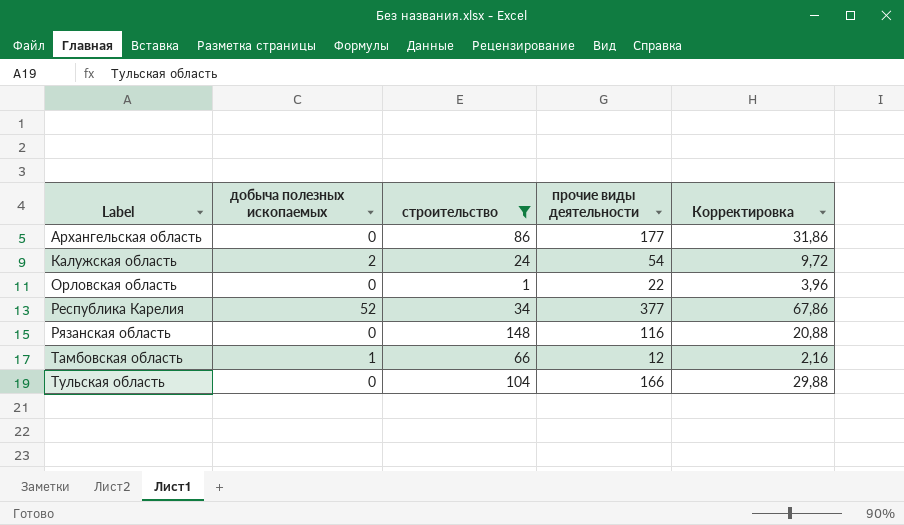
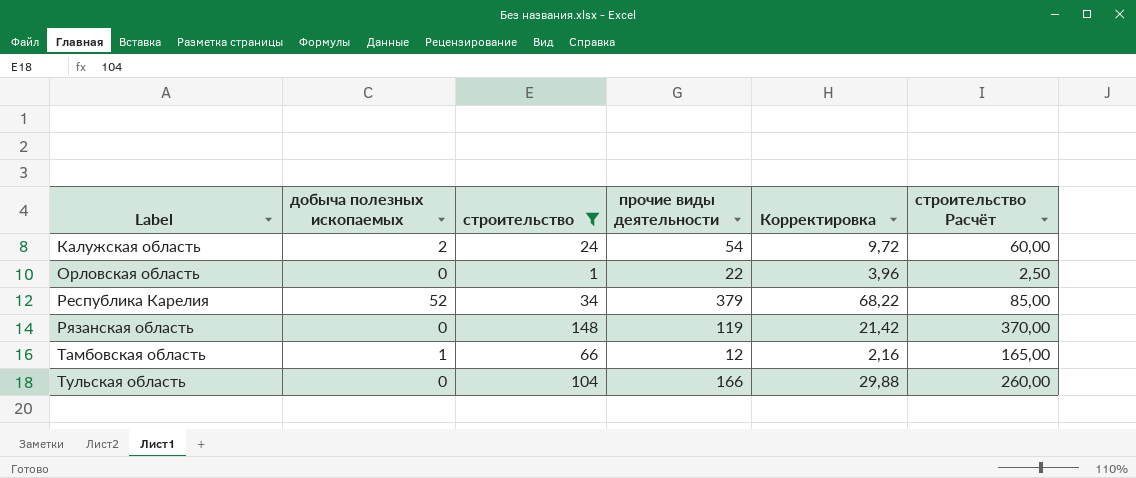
column строительство Расчёт | formula: none -> [строительство] * 2,5
row Архангельская область: 0 | 86 | 177 | 31,86 -> none
Республика Карелия | прочие виды деятельности: 377 -> 379
Республика Карелия | Корректировка: 67,86 -> 68,22
Рязанская область | прочие виды деятельности: 116 -> 119
Рязанская область | Корректировка: 20,88 -> 21,42

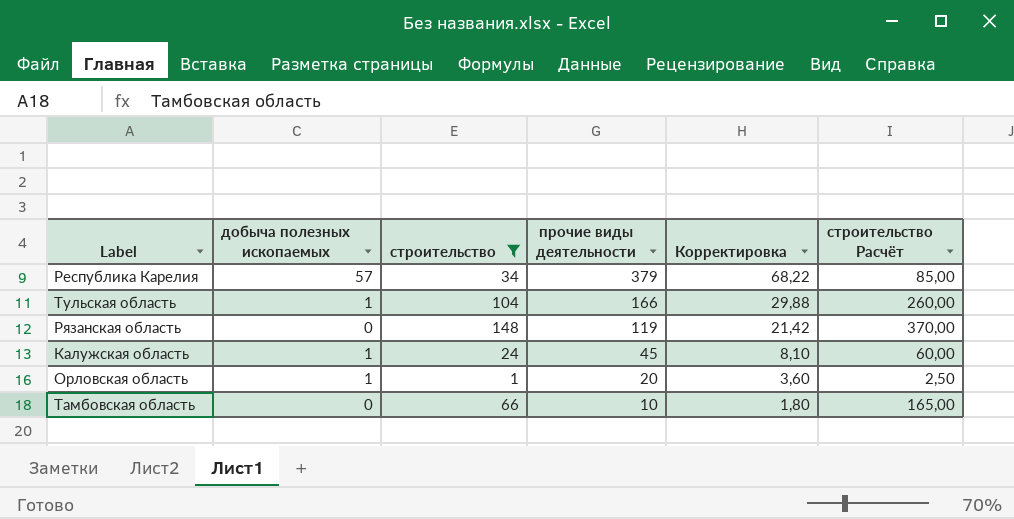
row order: Label ascending -> прочие виды деятельности descending
Республика Карелия | добыча полезных ископаемых: 52 -> 57
Тульская область | добыча полезных ископаемых: 0 -> 1
Калужская область | добыча полезных ископаемых: 2 -> 1
Калужская область | прочие виды деятельности: 54 -> 45
Калужская область | Корректировка: 9,72 -> 8,10
Орловская область | добыча полезных ископаемых: 0 -> 1
Орловская область | прочие виды деятельности: 22 -> 20
Орловская область | Корректировка: 3,96 -> 3,60
Тамбовская область | добыча полезных ископаемых: 1 -> 0
Тамбовская область | прочие виды деятельности: 12 -> 10
Тамбовская область | Корректировка: 2,16 -> 1,80

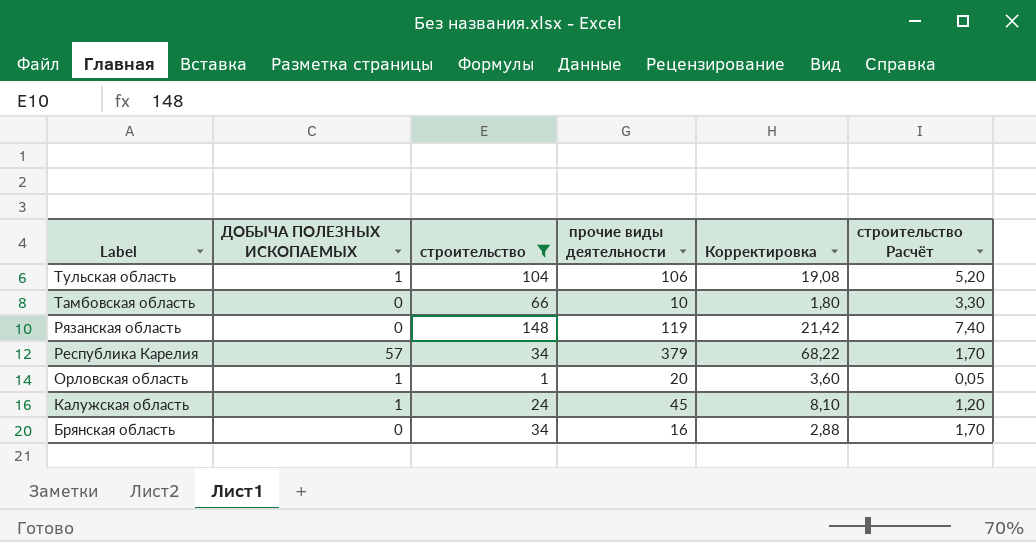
row order: прочие виды деятельности descending -> Label descending
column name: добыча полезных ископаемых -> ДОБЫЧА ПОЛЕЗНЫХ ИСКОПАЕМЫХ
column строительство Расчёт | formula: [строительство] * 2,5 -> [строительство] * 0,05
Тульская область | прочие виды деятельности: 166 -> 106
Тульская область | Корректировка: 29,88 -> 19,08
row Брянская область: none -> 0 | 34 | 16 | 2,88 | 1,70

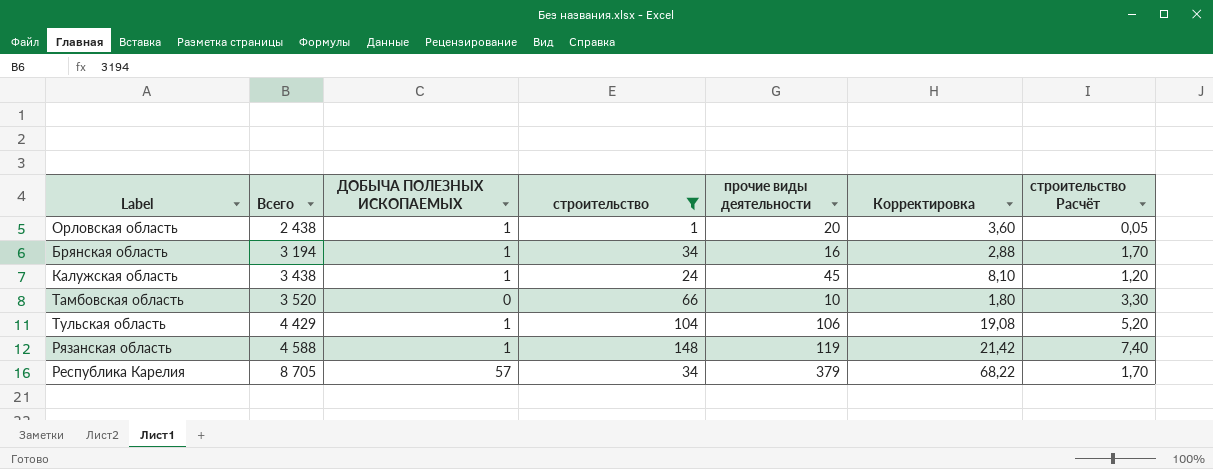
row order: Label descending -> Всего ascending
column Всего | position: none -> 2
Брянская область | ДОБЫЧА ПОЛЕЗНЫХ ИСКОПАЕМЫХ: 0 -> 1
Рязанская область | ДОБЫЧА ПОЛЕЗНЫХ ИСКОПАЕМЫХ: 0 -> 1

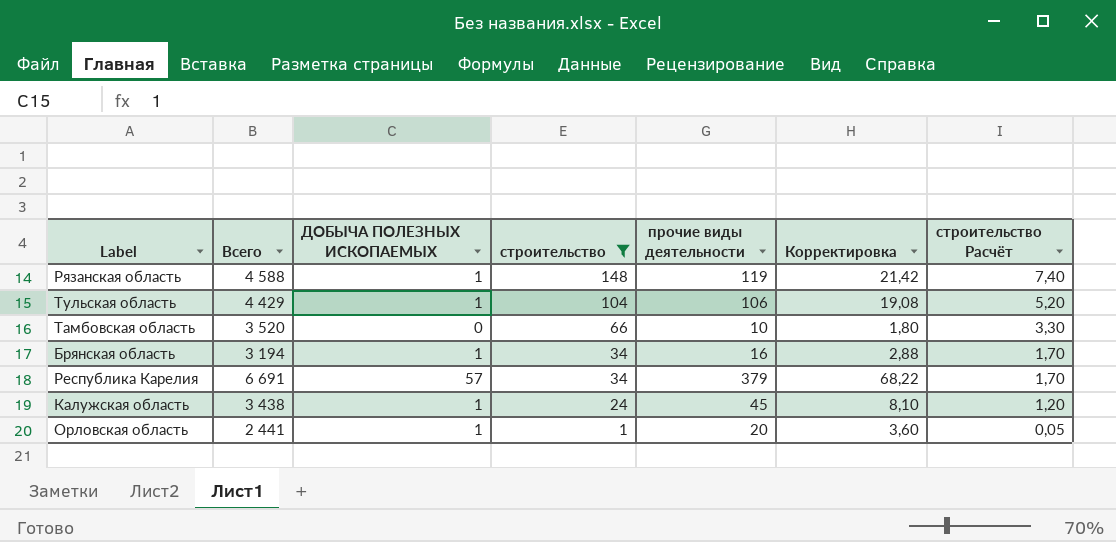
row order: Всего ascending -> строительство descending
Республика Карелия | Всего: 8 705 -> 6 691
Орловская область | Всего: 2 438 -> 2 441

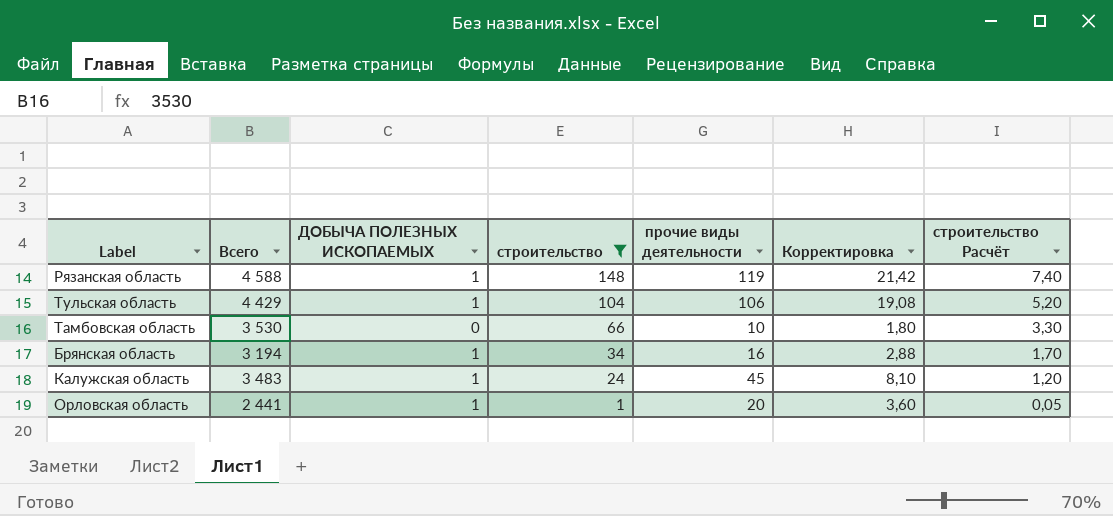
row Республика Карелия: 6 691 | 57 | 34 | 379 | 68,22 | 1,70 -> none
Тамбовская область | Всего: 3 520 -> 3 530
Калужская область | Всего: 3 438 -> 3 483

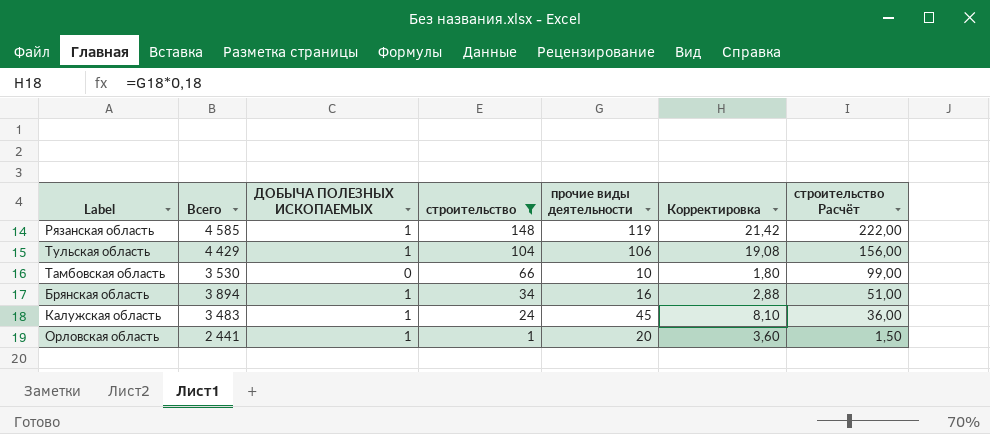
column строительство Расчёт | formula: [строительство] * 0,05 -> [строительство] * 1,5
Рязанская область | Всего: 4 588 -> 4 585
Брянская область | Всего: 3 194 -> 3 894

